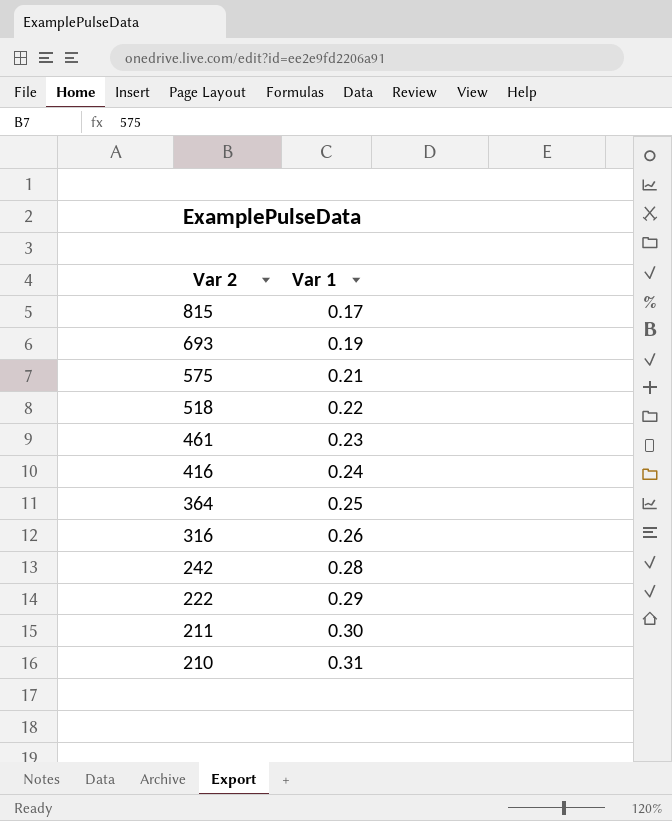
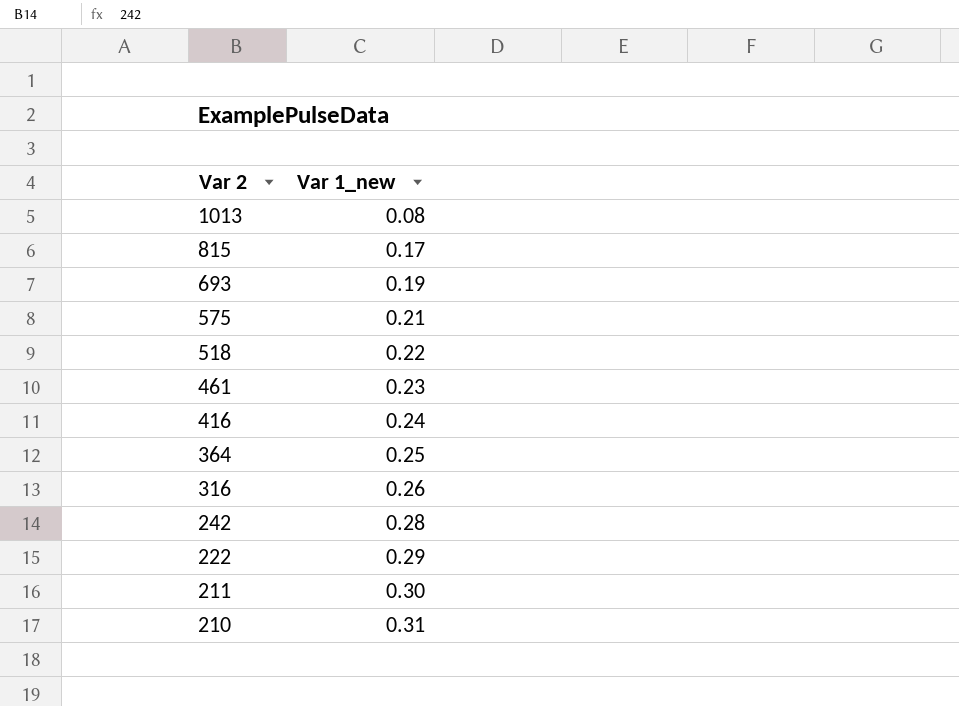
column name: Var 1 -> Var 1_new
row 1013: none -> 0.08

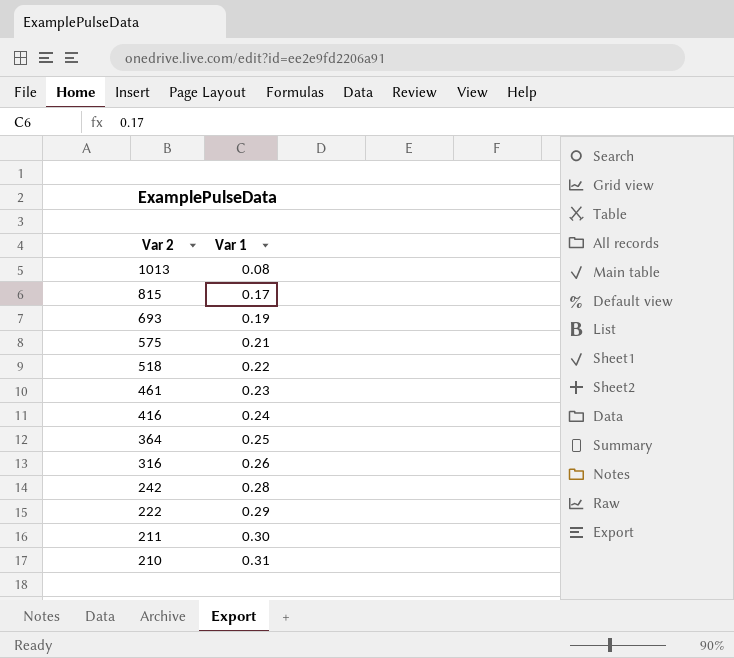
column name: Var 1_new -> Var 1

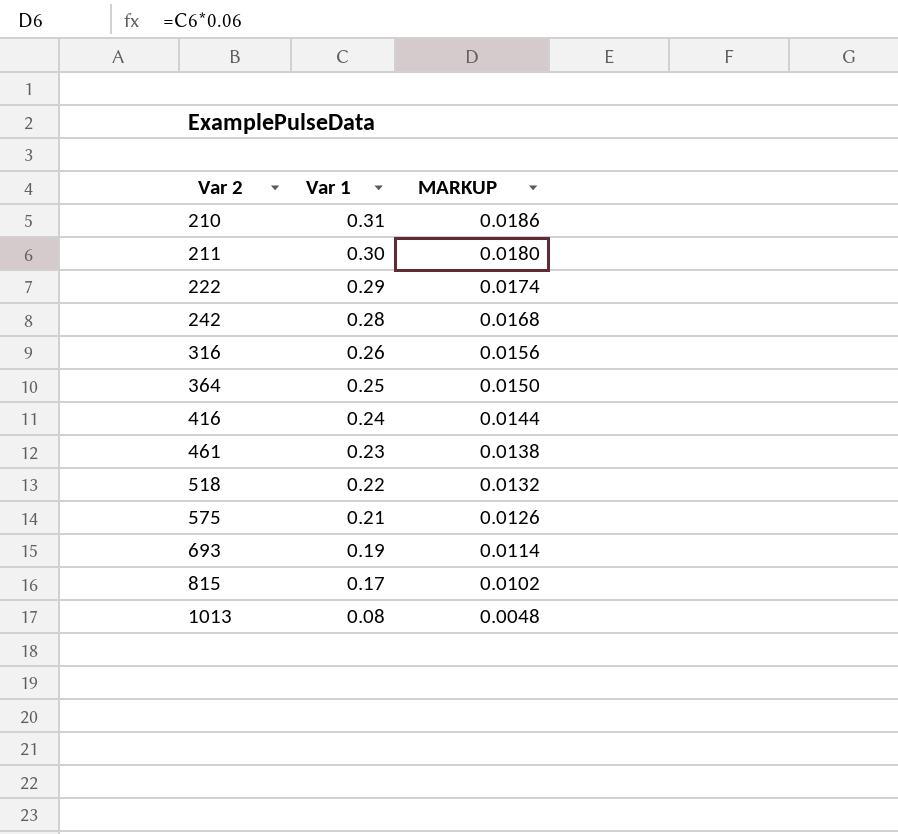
row order: Var 2 descending -> Var 2 ascending
column MARKUP | formula: none -> [Var 1] * 0.06

